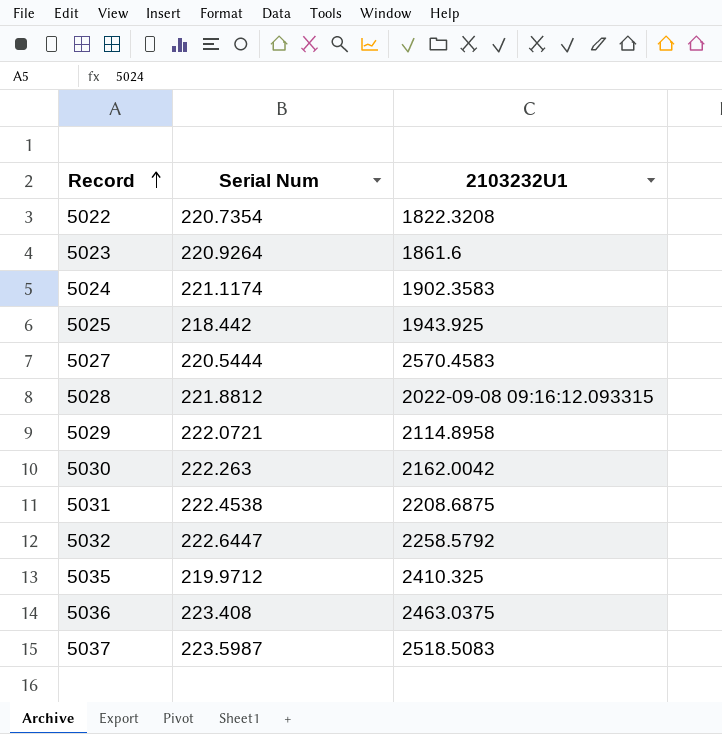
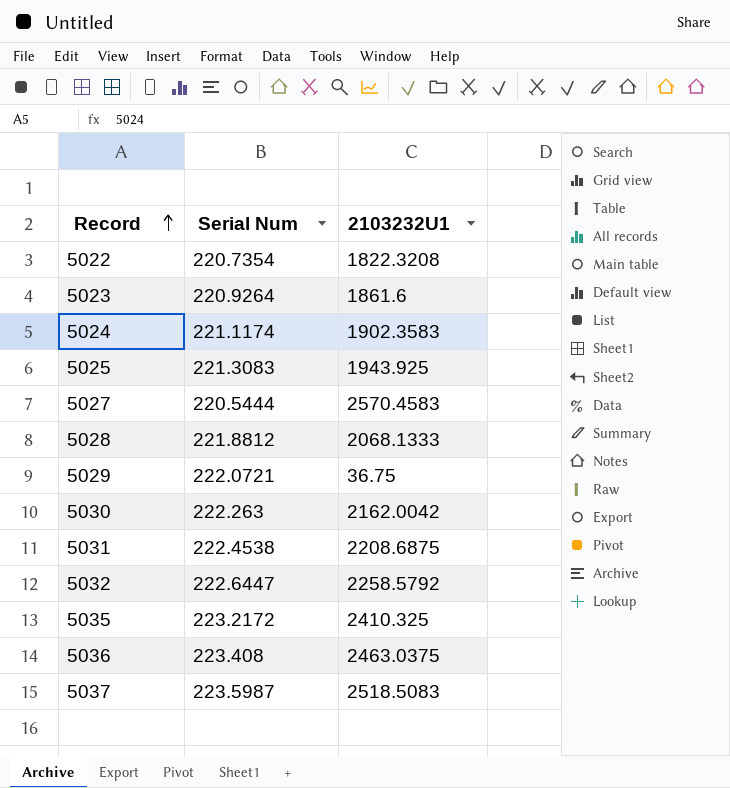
5025 | Serial Num: 218.442 -> 221.3083
5028 | 2103232U1: 2022-09-08 09:16:12.093315 -> 2068.1333
5029 | 2103232U1: 2114.8958 -> 36.75
5035 | Serial Num: 219.9712 -> 223.2172

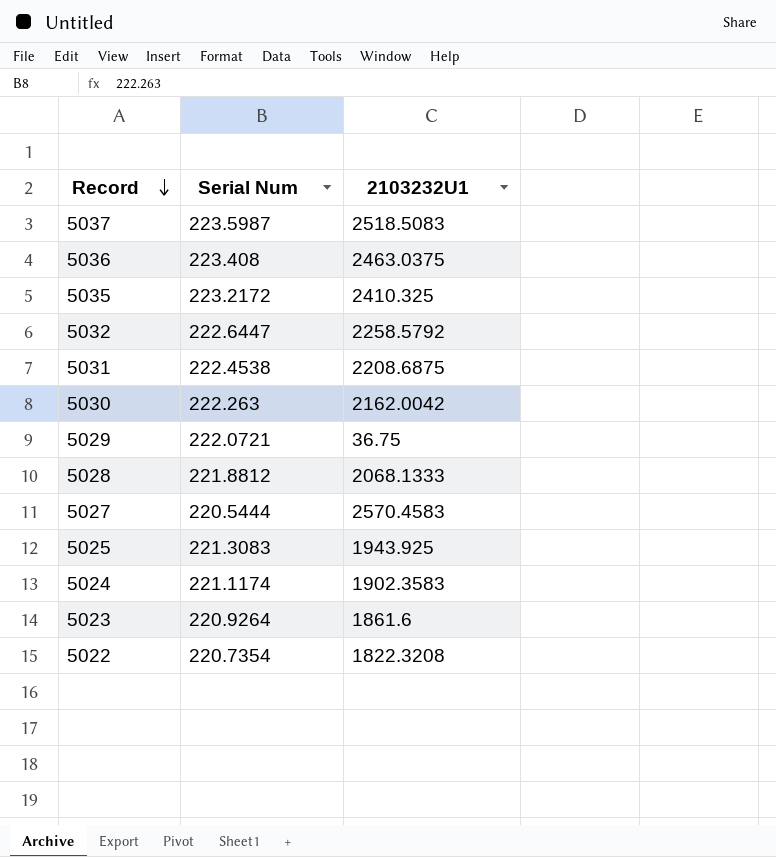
row order: Record ascending -> Record descending

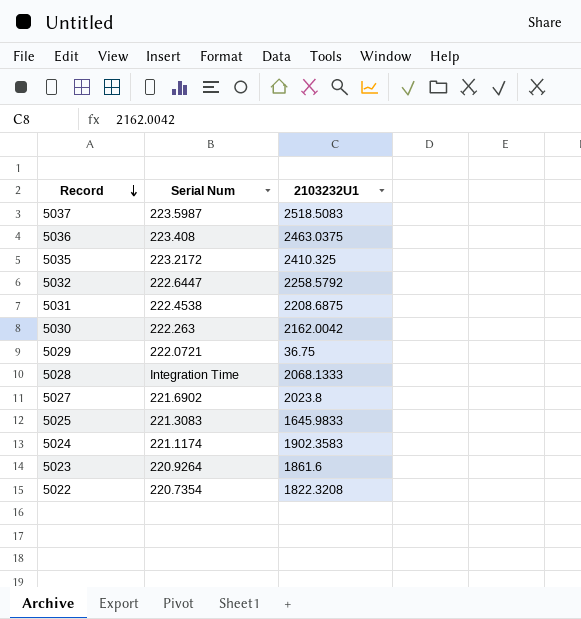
5028 | Serial Num: 221.8812 -> Integration Time
5027 | Serial Num: 220.5444 -> 221.6902
5027 | 2103232U1: 2570.4583 -> 2023.8
5025 | 2103232U1: 1943.925 -> 1645.9833

